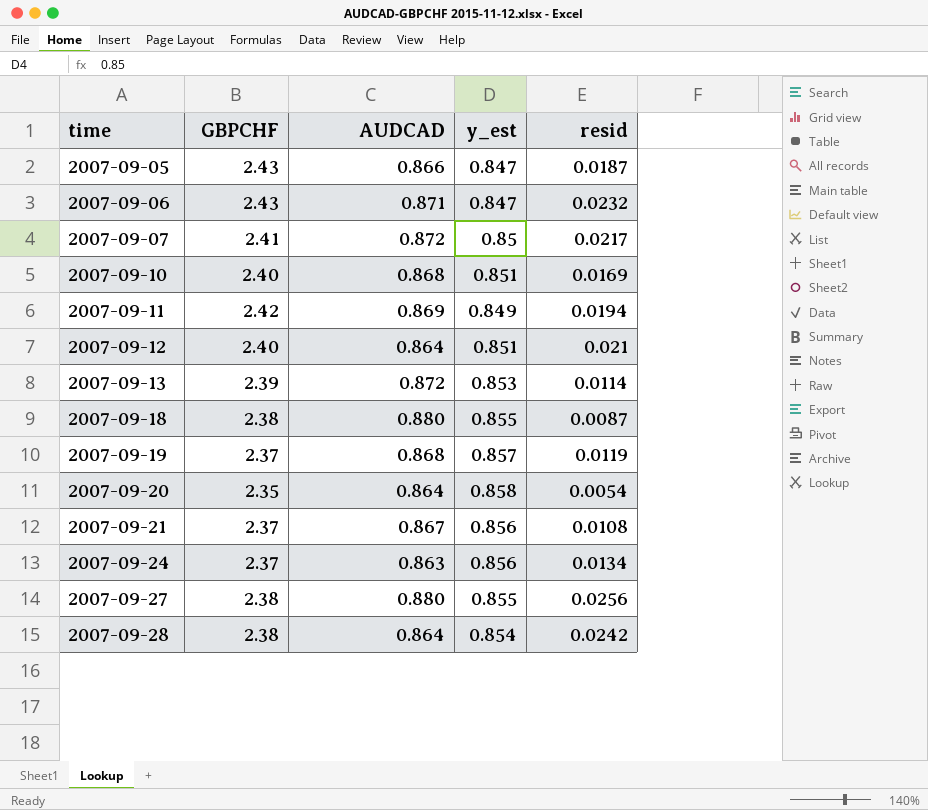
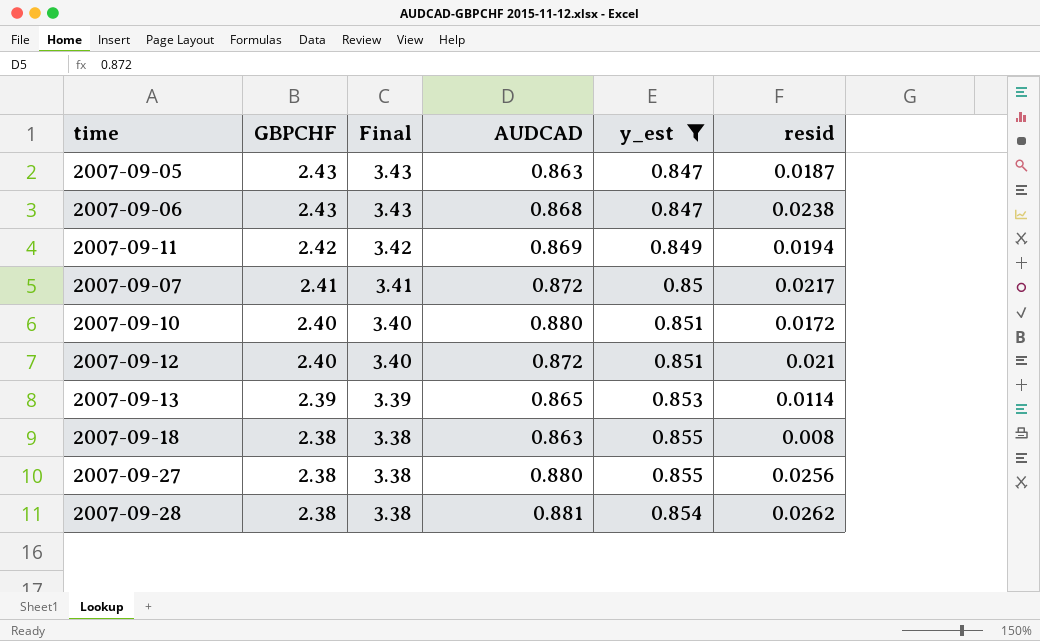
filter: none -> y_est <= 0.855
row order: time ascending -> GBPCHF descending
column Final | formula: none -> [GBPCHF] + 1
2007-09-05 | AUDCAD: 0.866 -> 0.863
2007-09-06 | AUDCAD: 0.871 -> 0.868
2007-09-06 | resid: 0.0232 -> 0.0238
2007-09-10 | AUDCAD: 0.868 -> 0.880
2007-09-10 | resid: 0.0169 -> 0.0172
2007-09-12 | AUDCAD: 0.864 -> 0.872
2007-09-13 | AUDCAD: 0.872 -> 0.865
2007-09-18 | AUDCAD: 0.880 -> 0.863
2007-09-18 | resid: 0.0087 -> 0.008
2007-09-28 | AUDCAD: 0.864 -> 0.881
2007-09-28 | resid: 0.0242 -> 0.0262

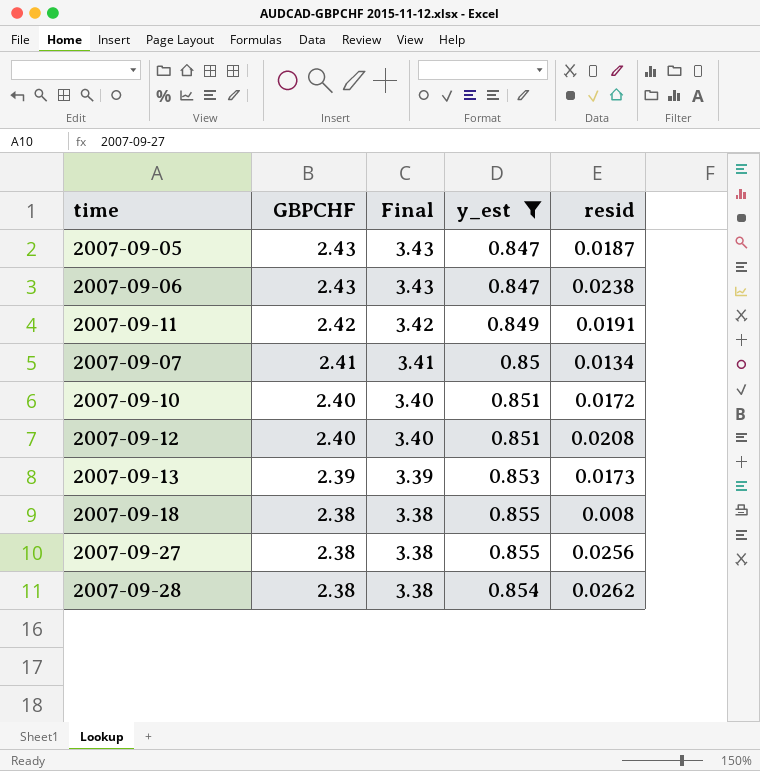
column AUDCAD | position: 4 -> none
2007-09-11 | resid: 0.0194 -> 0.0191
2007-09-07 | resid: 0.0217 -> 0.0134
2007-09-12 | resid: 0.021 -> 0.0208
2007-09-13 | resid: 0.0114 -> 0.0173

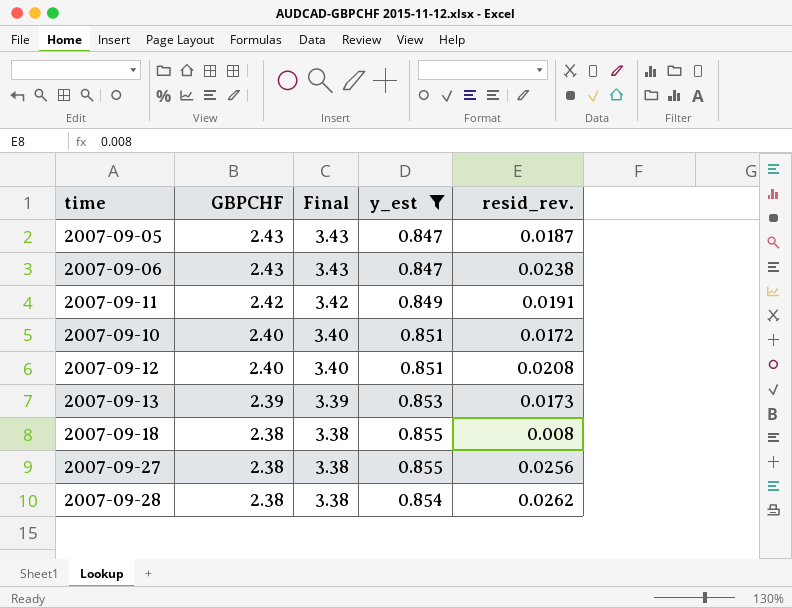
column name: resid -> resid_rev.
row 2007-09-07: 2.41 | 3.41 | 0.85 | 0.0134 -> none

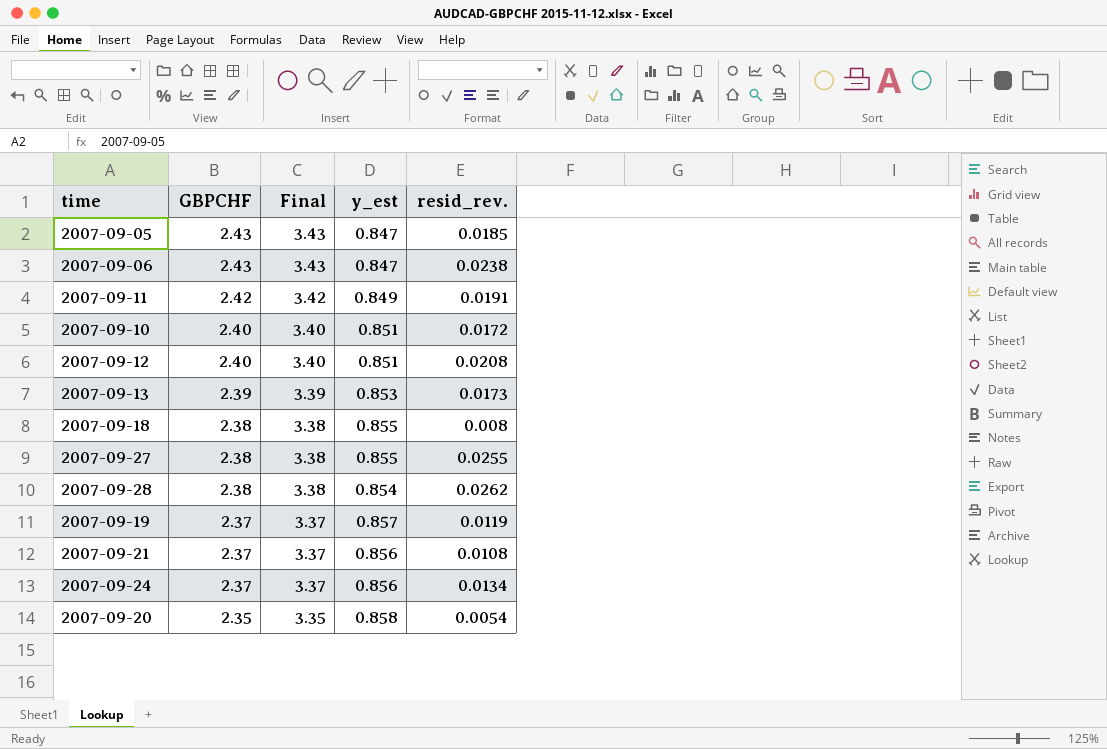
filter: y_est <= 0.855 -> none
2007-09-05 | resid_rev.: 0.0187 -> 0.0185
2007-09-27 | resid_rev.: 0.0256 -> 0.0255

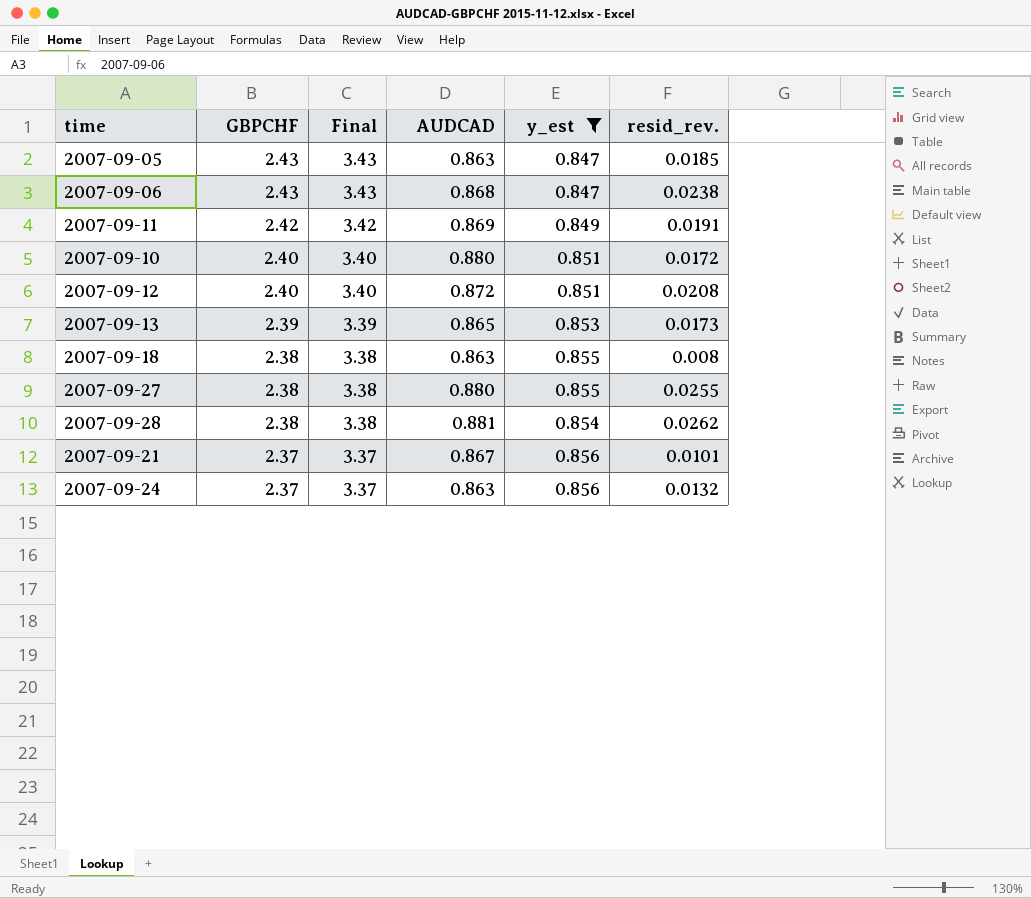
filter: none -> y_est <= 0.856
column AUDCAD | position: none -> 4
2007-09-21 | resid_rev.: 0.0108 -> 0.0101
2007-09-24 | resid_rev.: 0.0134 -> 0.0132

